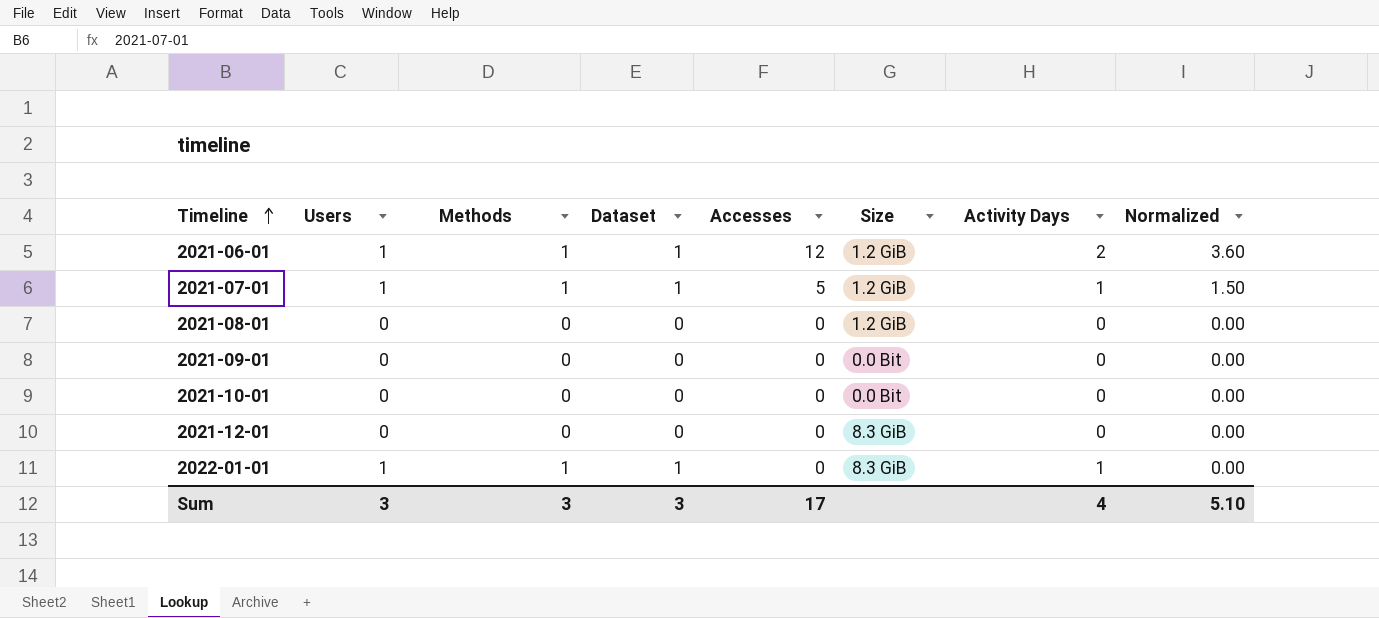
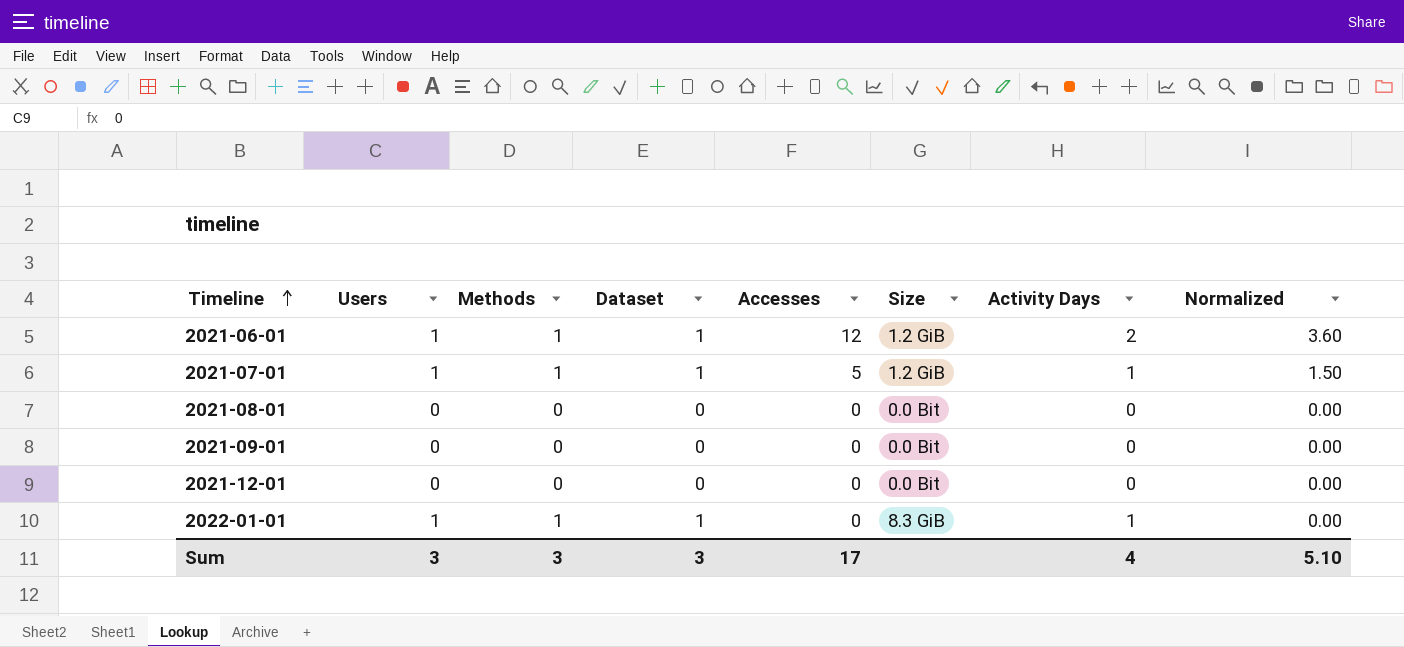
row 2021-10-01: 0 | 0 | 0 | 0 | 0.0 Bit | 0 | 0.00 -> none
2021-08-01 | Size: 1.2 GiB -> 0.0 Bit
2021-12-01 | Size: 8.3 GiB -> 0.0 Bit

